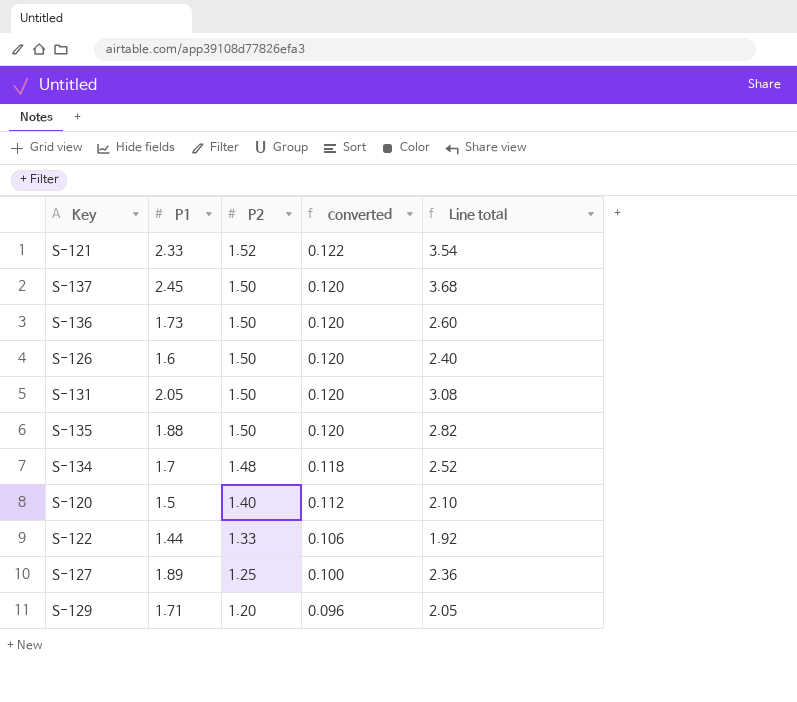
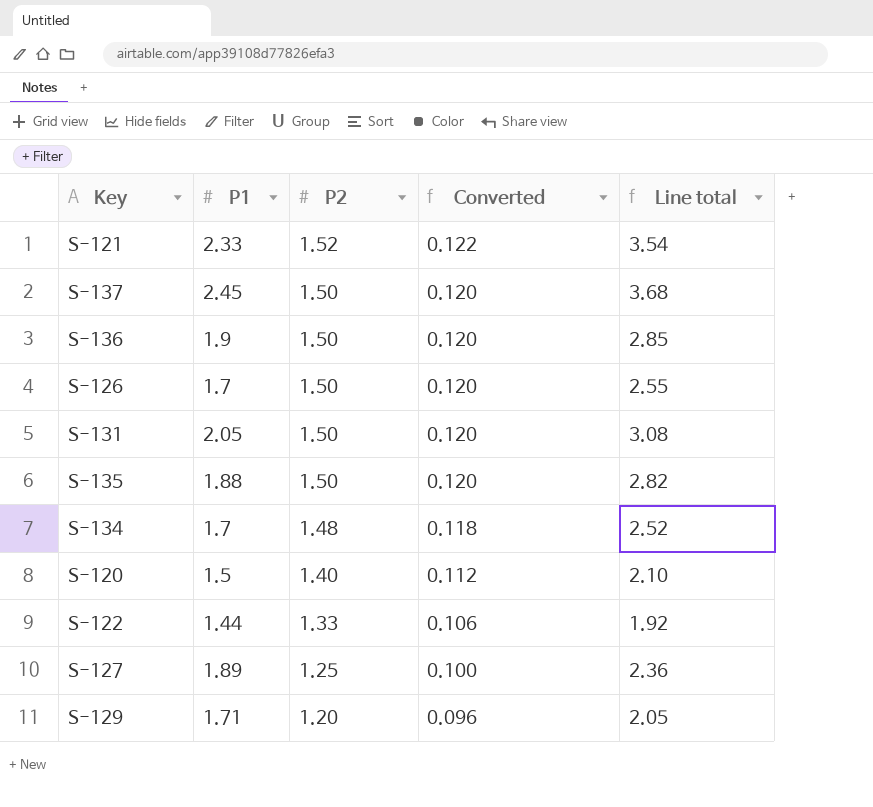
column name: converted -> Converted
S-136 | P1: 1.73 -> 1.9
S-136 | Line total: 2.60 -> 2.85
S-126 | P1: 1.6 -> 1.7
S-126 | Line total: 2.40 -> 2.55

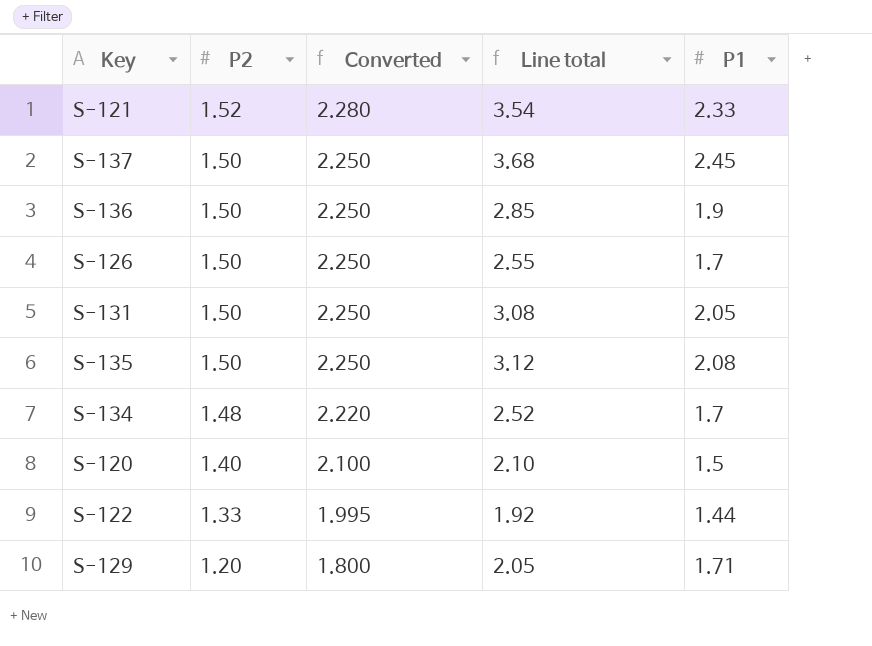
column Converted | formula: [P2] * 0.08 -> [P2] * 1.5
column P1 | position: 2 -> 5
row S-127: 1.89 | 1.25 | 0.100 | 2.36 -> none
S-135 | Line total: 2.82 -> 3.12
S-135 | P1: 1.88 -> 2.08

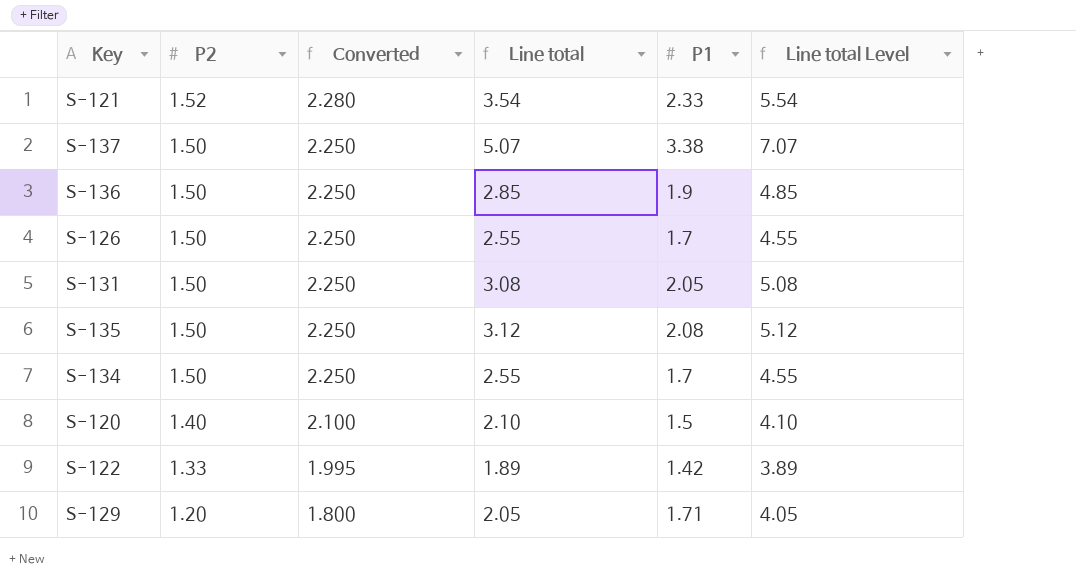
column Line total Level | formula: none -> [Line total] + 2
S-137 | Line total: 3.68 -> 5.07
S-137 | P1: 2.45 -> 3.38
S-134 | P2: 1.48 -> 1.50
S-134 | Converted: 2.220 -> 2.250
S-134 | Line total: 2.52 -> 2.55
S-122 | Line total: 1.92 -> 1.89
S-122 | P1: 1.44 -> 1.42

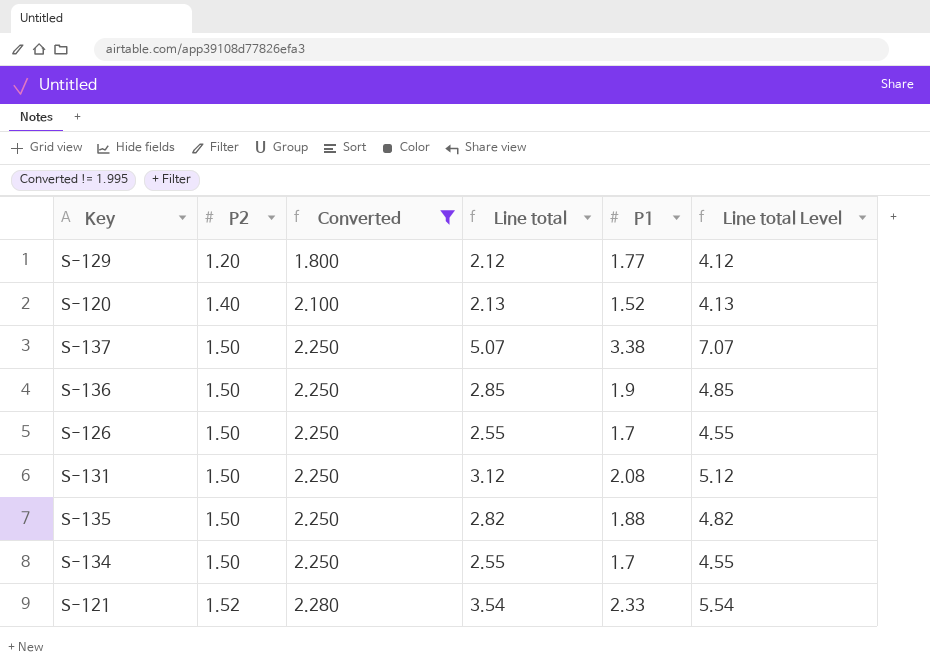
filter: none -> Converted != 1.995
row order: P2 descending -> P2 ascending
S-129 | Line total: 2.05 -> 2.12
S-129 | P1: 1.71 -> 1.77
S-129 | Line total Level: 4.05 -> 4.12
S-120 | Line total: 2.10 -> 2.13
S-120 | P1: 1.5 -> 1.52
S-120 | Line total Level: 4.10 -> 4.13
S-131 | Line total: 3.08 -> 3.12
S-131 | P1: 2.05 -> 2.08
S-131 | Line total Level: 5.08 -> 5.12
S-135 | Line total: 3.12 -> 2.82
S-135 | P1: 2.08 -> 1.88
S-135 | Line total Level: 5.12 -> 4.82

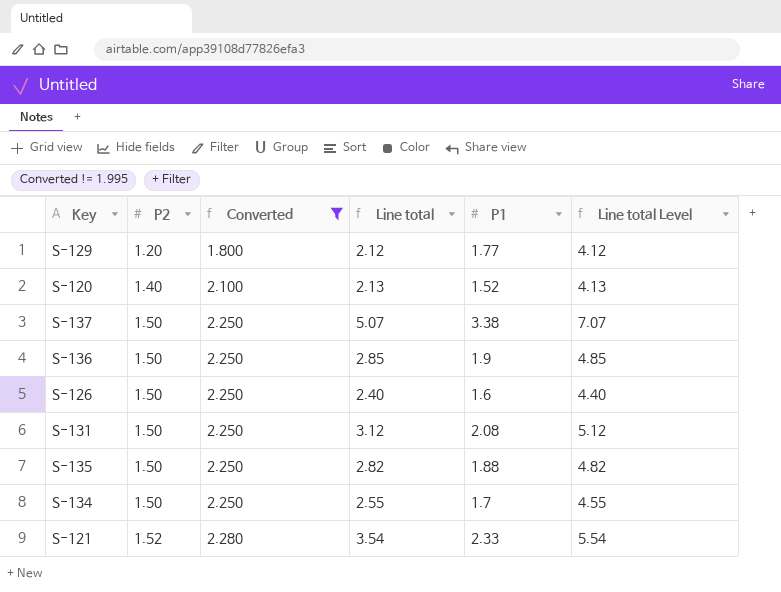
S-126 | Line total: 2.55 -> 2.40
S-126 | P1: 1.7 -> 1.6
S-126 | Line total Level: 4.55 -> 4.40

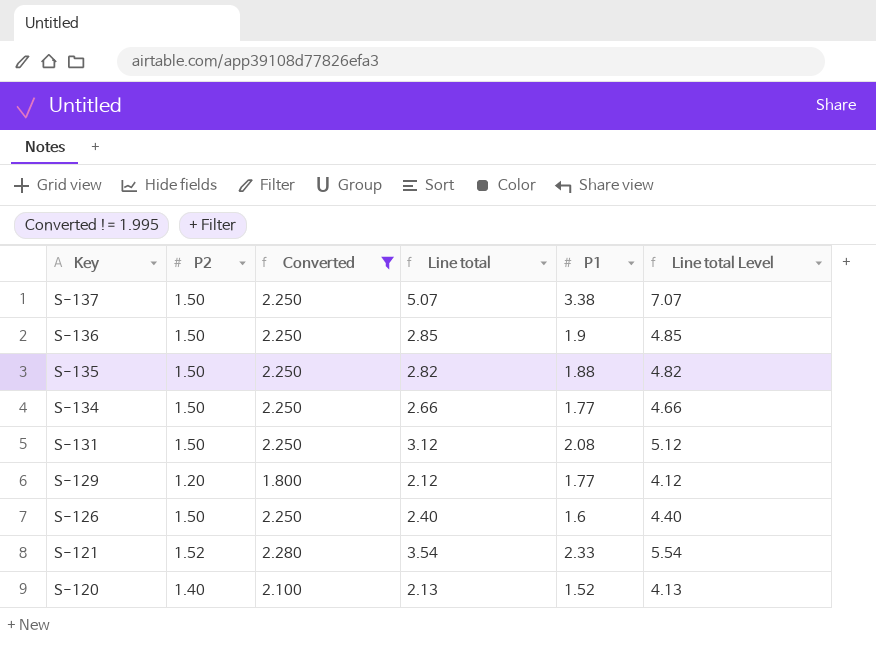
row order: P2 ascending -> Key descending
S-134 | Line total: 2.55 -> 2.66
S-134 | P1: 1.7 -> 1.77
S-134 | Line total Level: 4.55 -> 4.66

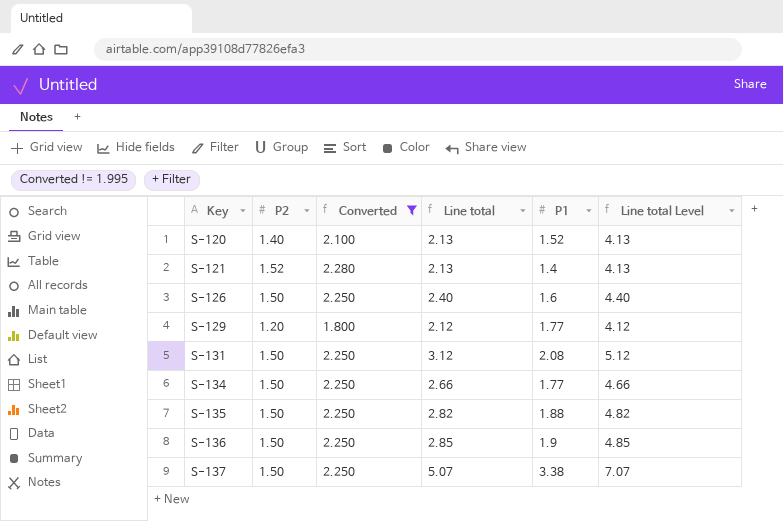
row order: Key descending -> Key ascending
S-121 | Line total: 3.54 -> 2.13
S-121 | P1: 2.33 -> 1.4
S-121 | Line total Level: 5.54 -> 4.13

